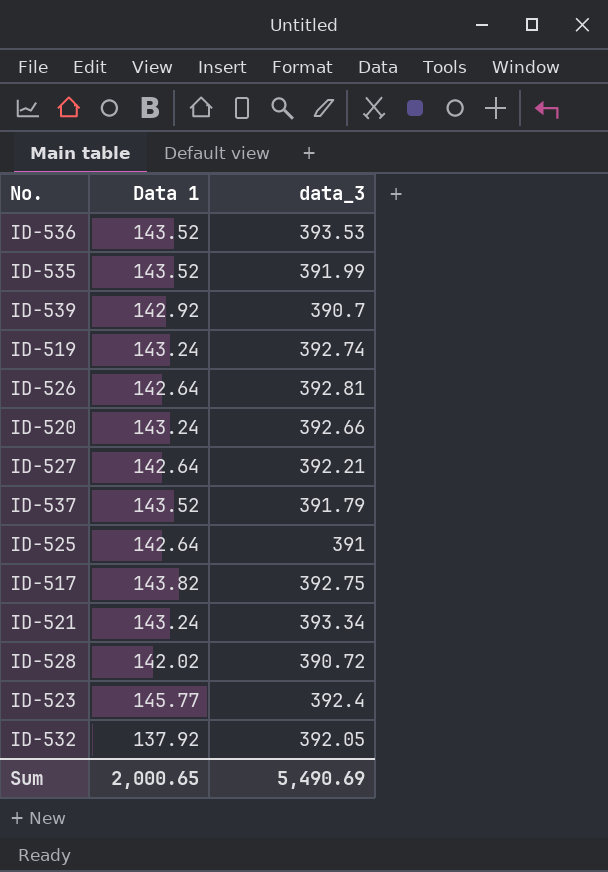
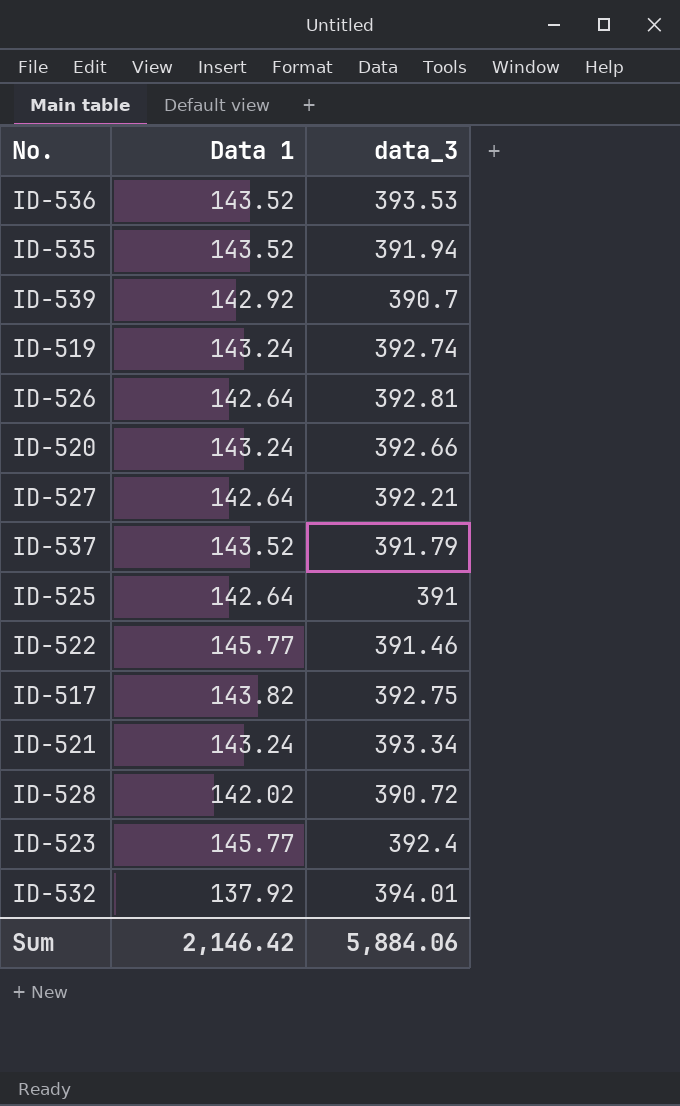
ID-535 | data_3: 391.99 -> 391.94
row ID-522: none -> 145.77 | 391.46
ID-532 | data_3: 392.05 -> 394.01
Sum | Data 1: 2,000.65 -> 2,146.42
Sum | data_3: 5,490.69 -> 5,884.06

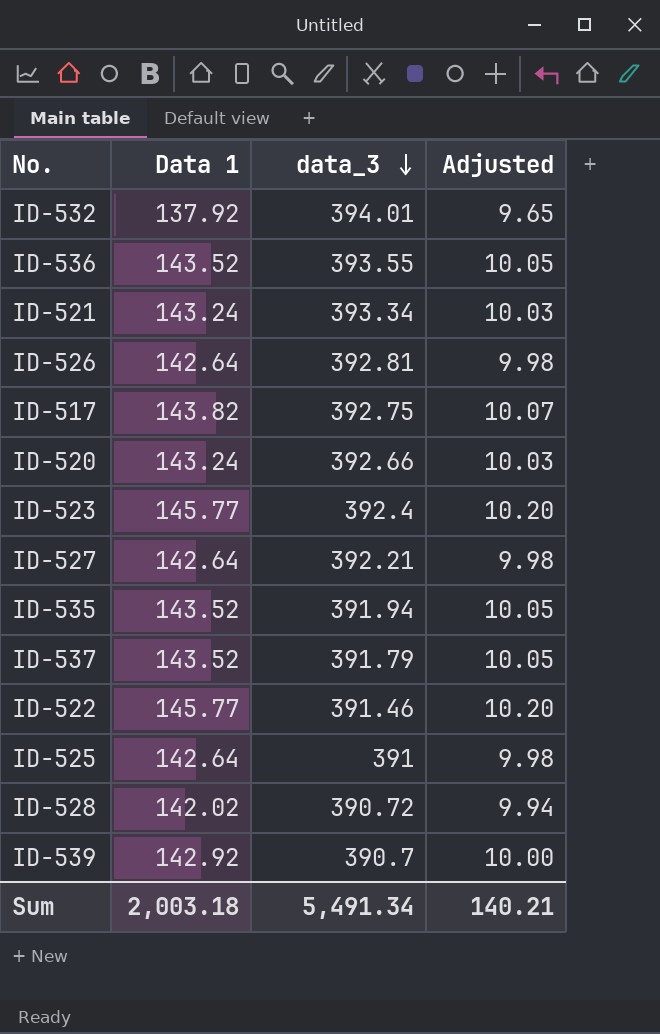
row order: none -> data_3 descending
column Adjusted | formula: none -> [Data 1] * 0.07
row ID-519: 143.24 | 392.74 -> none
ID-536 | data_3: 393.53 -> 393.55
Sum | Data 1: 2,146.42 -> 2,003.18
Sum | data_3: 5,884.06 -> 5,491.34

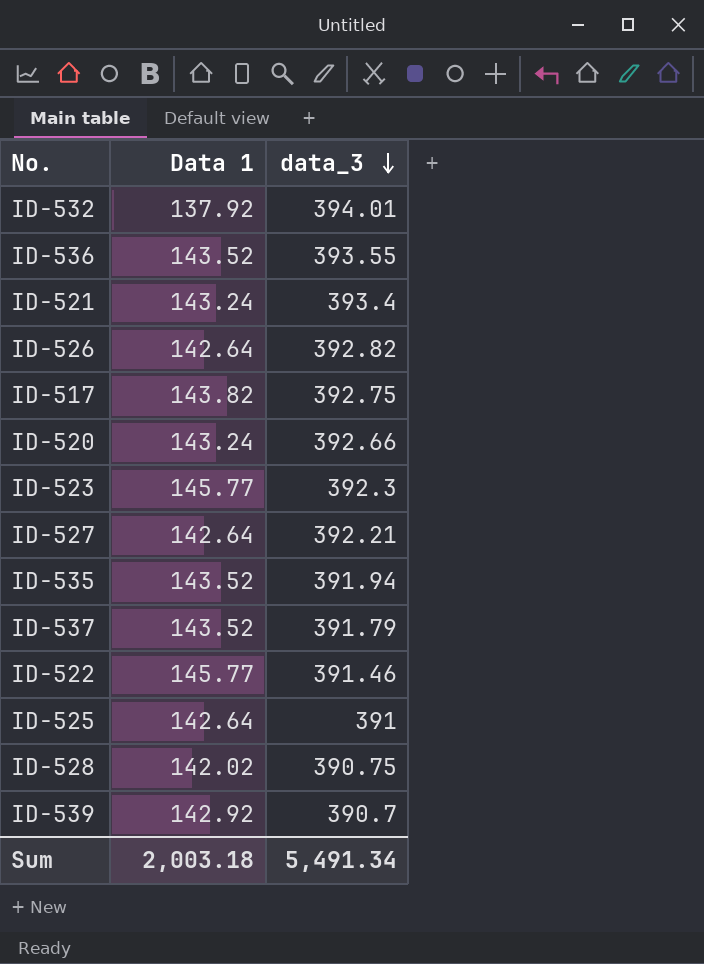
column Adjusted | formula: [Data 1] * 0.07 -> none
ID-521 | data_3: 393.34 -> 393.4
ID-526 | data_3: 392.81 -> 392.82
ID-523 | data_3: 392.4 -> 392.3
ID-528 | data_3: 390.72 -> 390.75

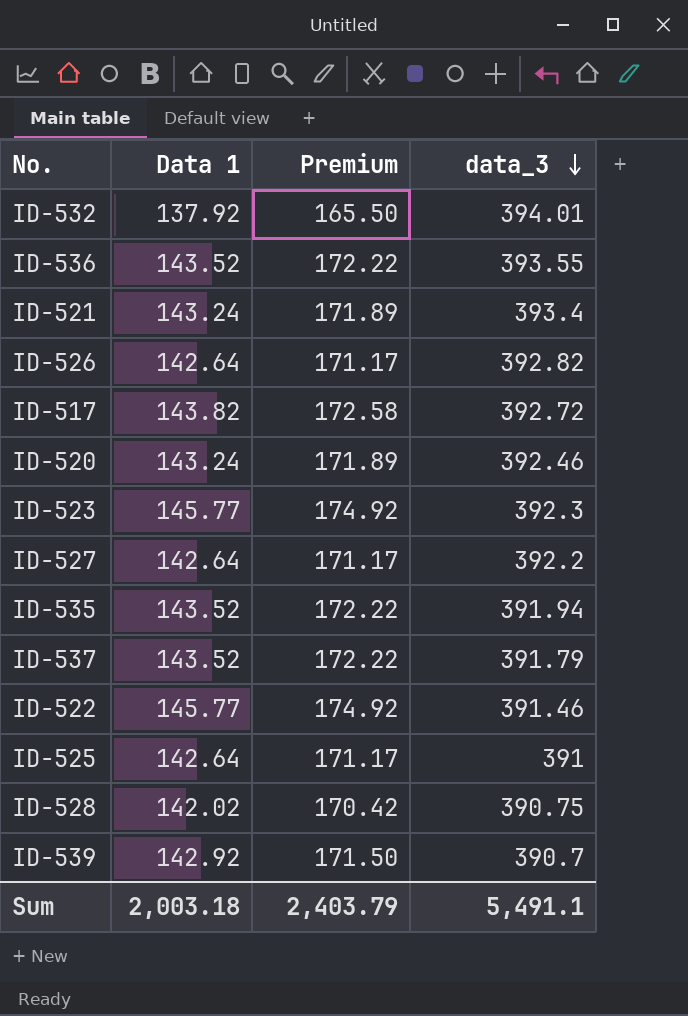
column Premium | formula: none -> [Data 1] * 1.2
ID-517 | data_3: 392.75 -> 392.72
ID-520 | data_3: 392.66 -> 392.46
ID-527 | data_3: 392.21 -> 392.2
Sum | data_3: 5,491.34 -> 5,491.1

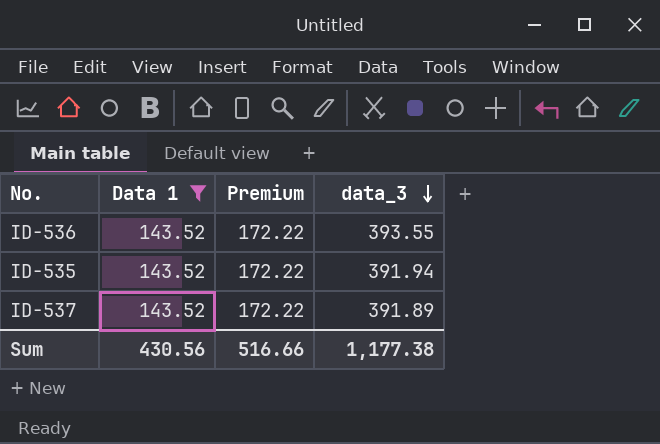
filter: none -> Data 1 = 143.52
ID-537 | data_3: 391.79 -> 391.89
Sum | Data 1: 2,003.18 -> 430.56
Sum | Premium: 2,403.79 -> 516.66
Sum | data_3: 5,491.1 -> 1,177.38

